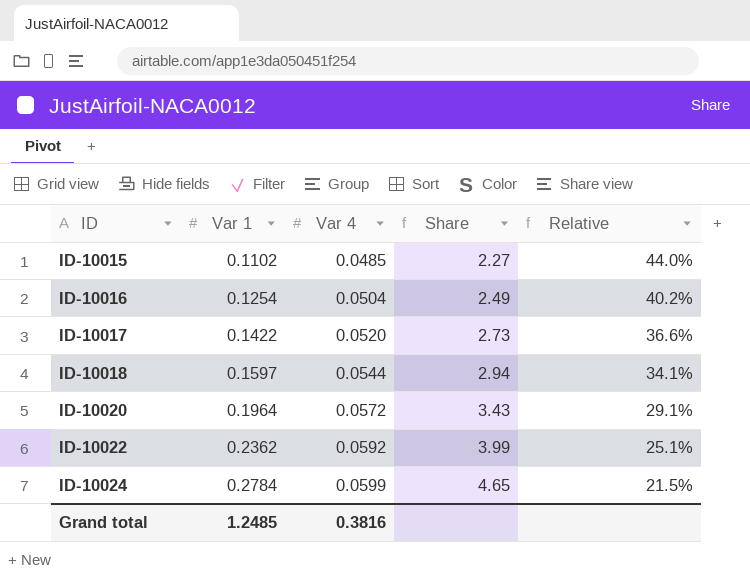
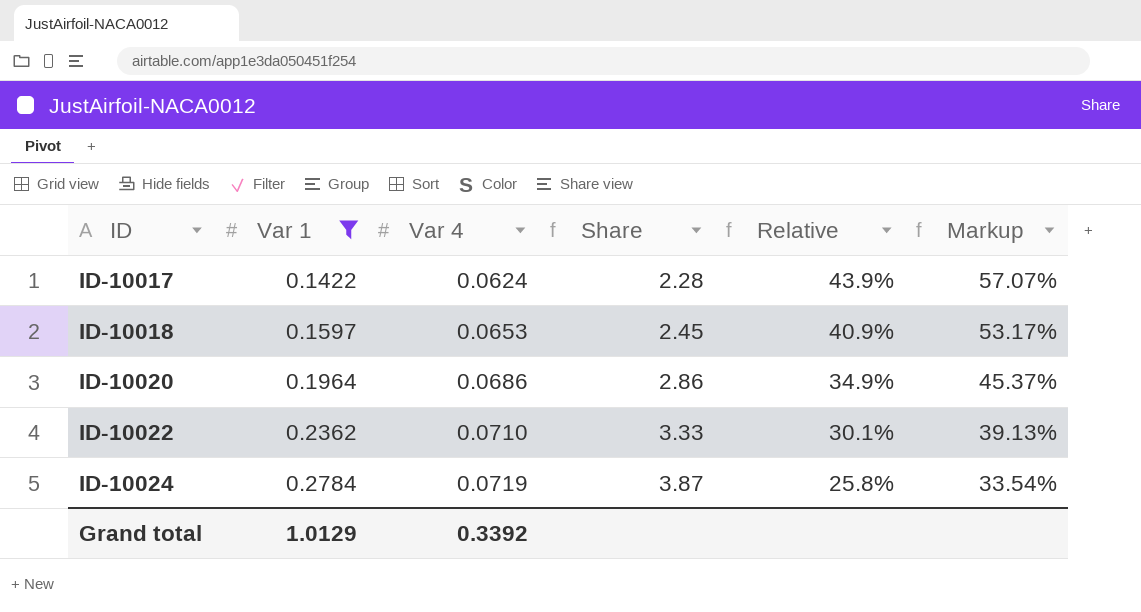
filter: none -> Var 1 >= 0.1422
column Markup | formula: none -> [Relative] * 1.3
ID-10017 | Var 4: 0.0520 -> 0.0624
ID-10017 | Share: 2.73 -> 2.28
ID-10017 | Relative: 36.6% -> 43.9%
ID-10018 | Var 4: 0.0544 -> 0.0653
ID-10018 | Share: 2.94 -> 2.45
ID-10018 | Relative: 34.1% -> 40.9%
ID-10020 | Var 4: 0.0572 -> 0.0686
ID-10020 | Share: 3.43 -> 2.86
ID-10020 | Relative: 29.1% -> 34.9%
ID-10022 | Var 4: 0.0592 -> 0.0710
ID-10022 | Share: 3.99 -> 3.33
ID-10022 | Relative: 25.1% -> 30.1%
ID-10024 | Var 4: 0.0599 -> 0.0719
ID-10024 | Share: 4.65 -> 3.87
ID-10024 | Relative: 21.5% -> 25.8%
Grand total | Var 1: 1.2485 -> 1.0129
Grand total | Var 4: 0.3816 -> 0.3392

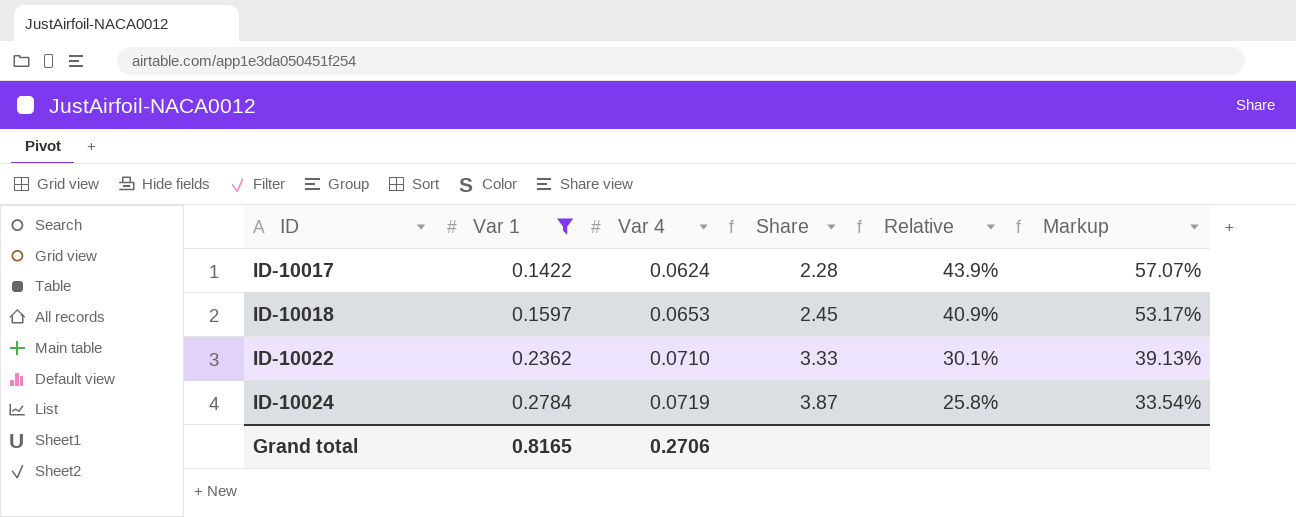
row ID-10020: 0.1964 | 0.0686 | 2.86 | 34.9% | 45.37% -> none
Grand total | Var 1: 1.0129 -> 0.8165
Grand total | Var 4: 0.3392 -> 0.2706

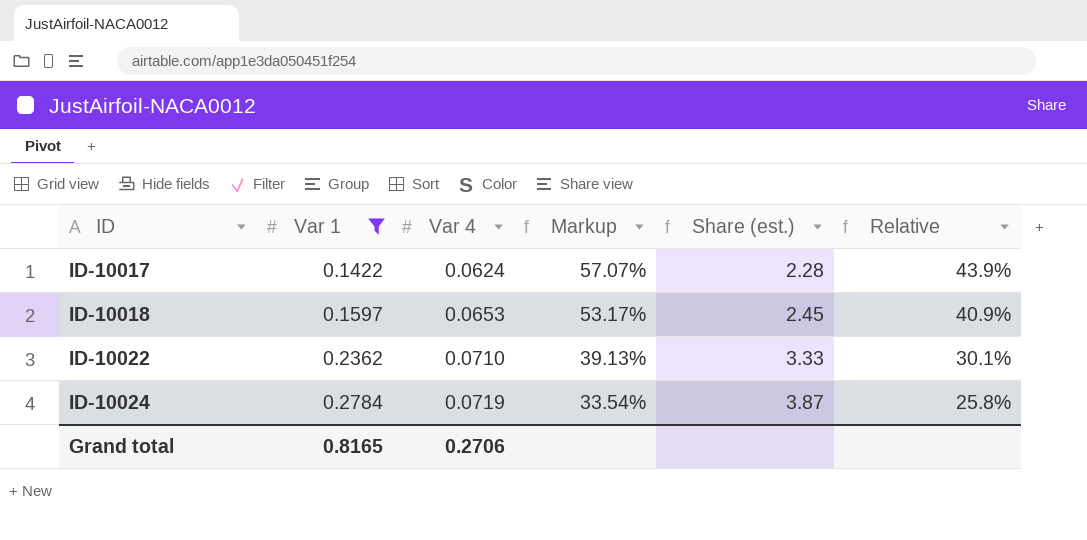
column Markup | position: 6 -> 4
column name: Share -> Share (est.)

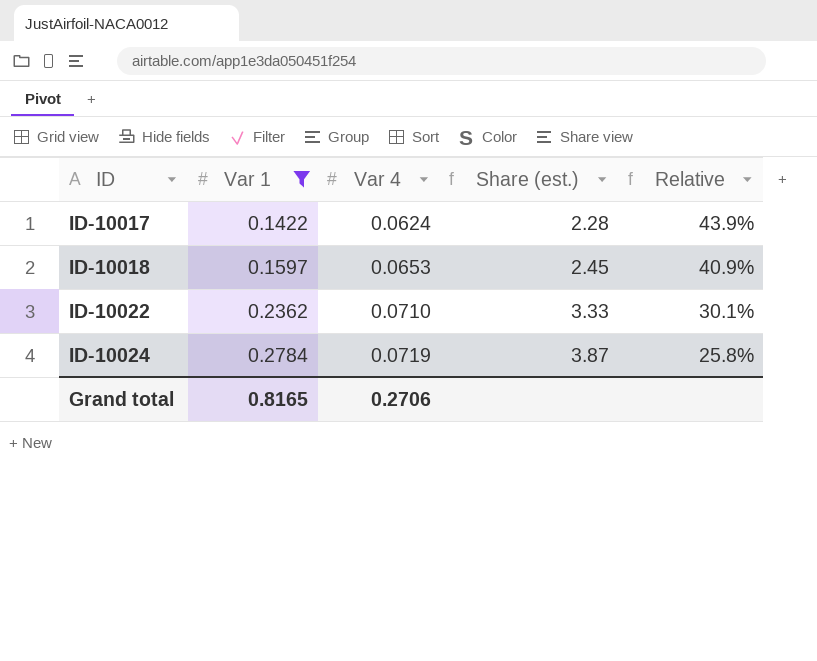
column Markup | formula: [Relative] * 1.3 -> none

